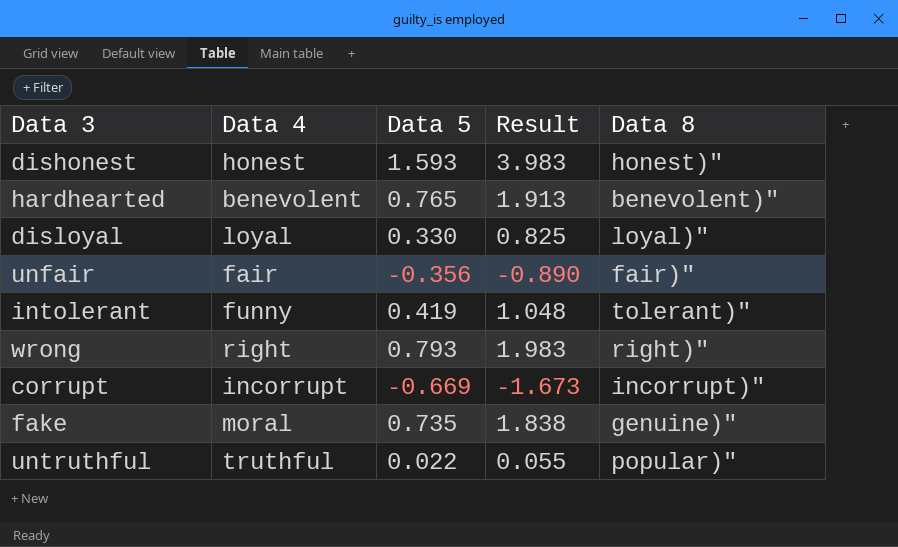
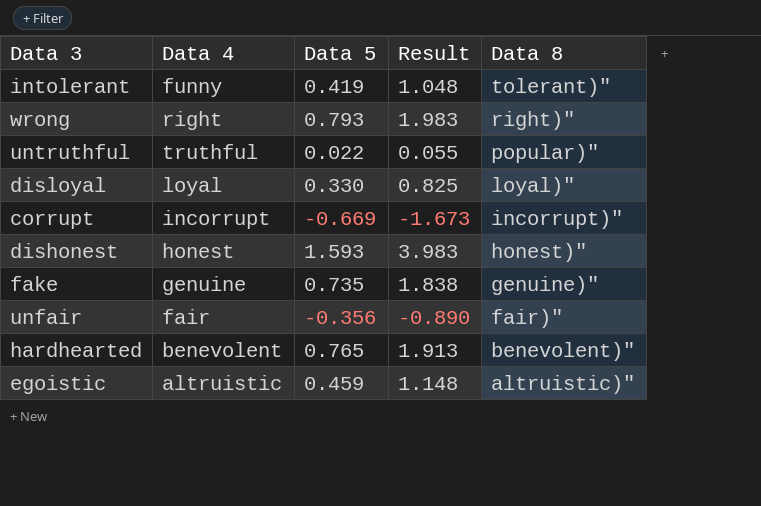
row order: none -> Data 8 descending
fake | Data 4: moral -> genuine
row egoistic: none -> altruistic | 0.459 | 1.148 | altruistic)"

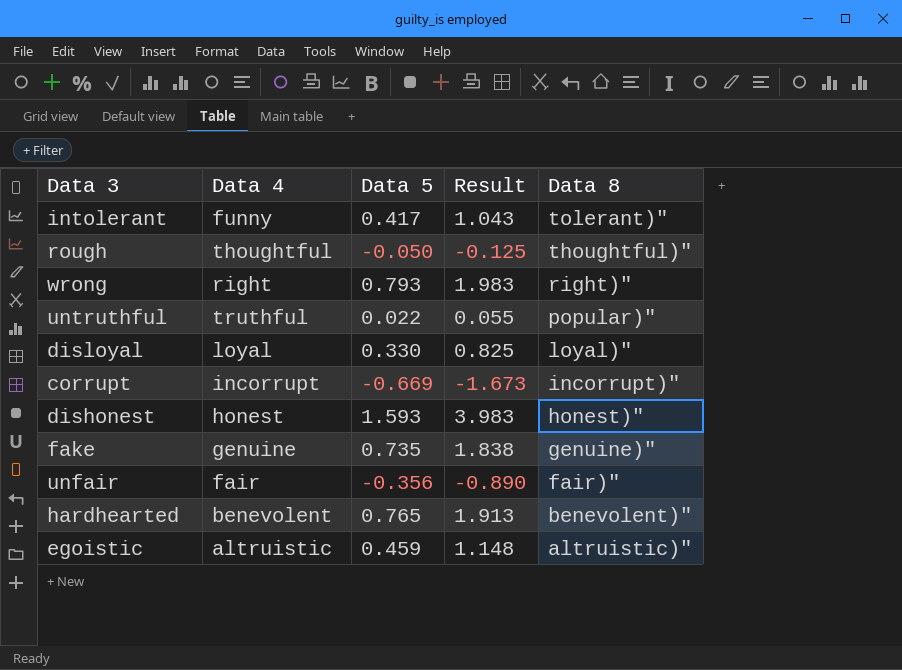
intolerant | Data 5: 0.419 -> 0.417
intolerant | Result: 1.048 -> 1.043
row rough: none -> thoughtful | -0.050 | -0.125 | thoughtful)"

